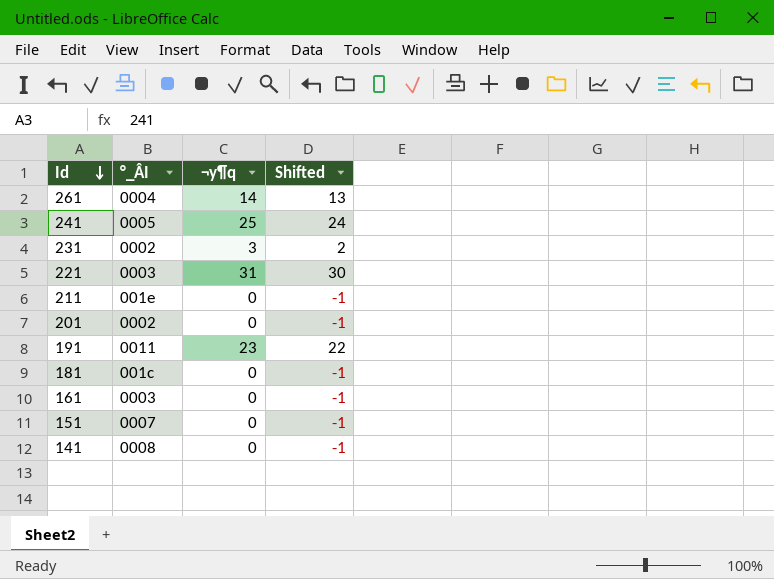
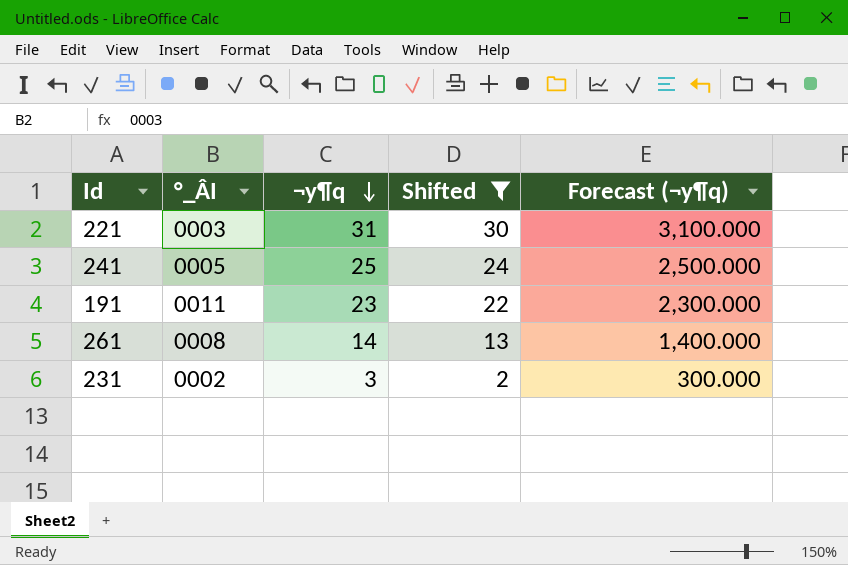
filter: none -> Shifted != -1
row order: Id descending -> ¬y¶q descending
column Forecast (¬y¶q) | formula: none -> [¬y¶q] * 100
261 | °_ÂI: 0004 -> 0008

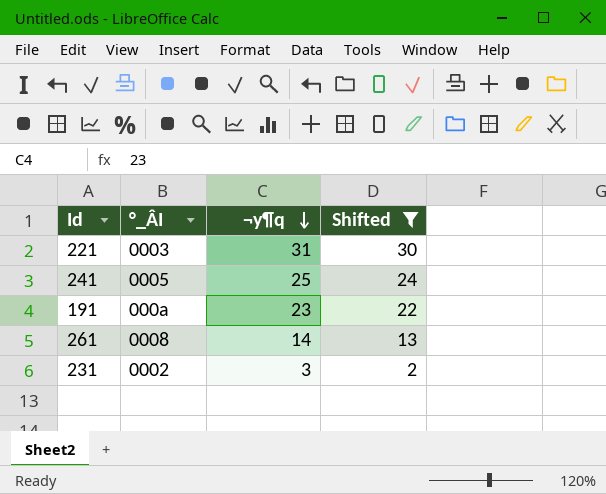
column Forecast (¬y¶q) | formula: [¬y¶q] * 100 -> none
191 | °_ÂI: 0011 -> 000a

